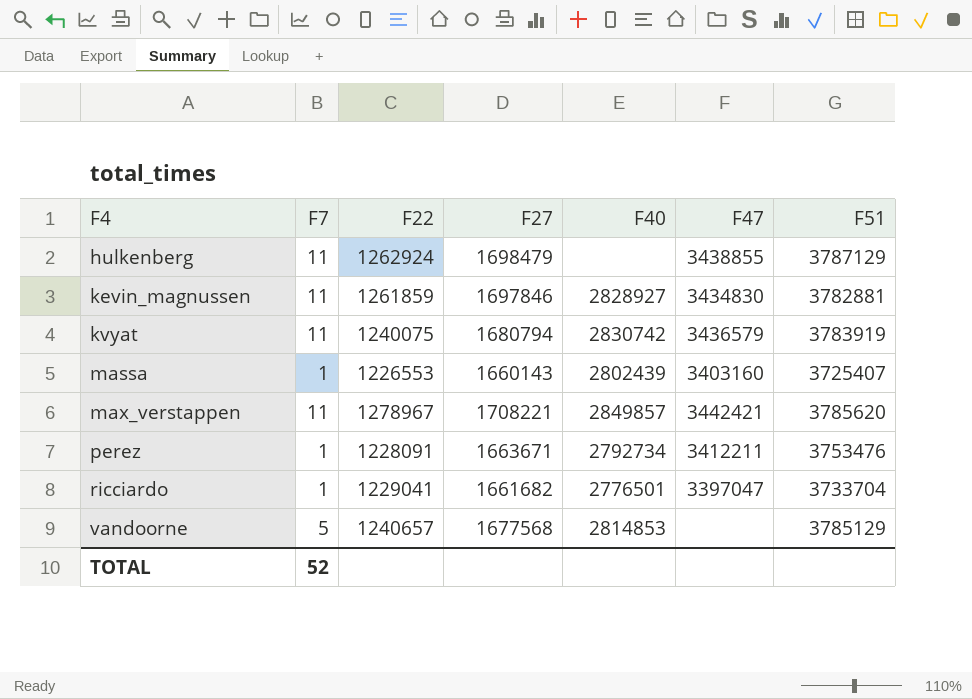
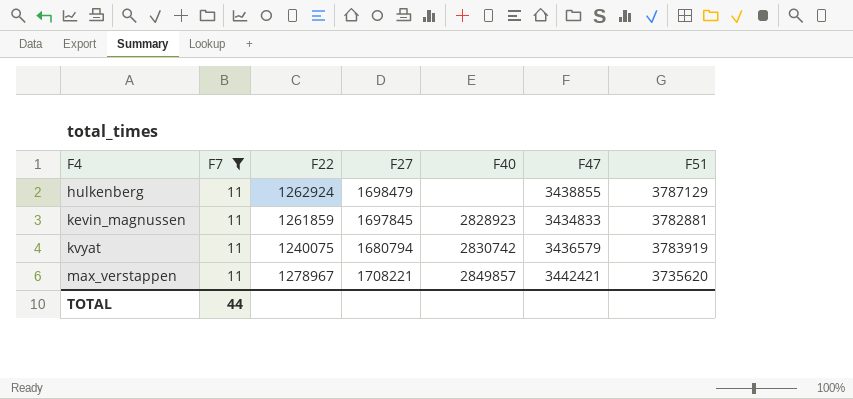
filter: none -> F7 = 11
kevin_magnussen | F27: 1697846 -> 1697845
kevin_magnussen | F40: 2828927 -> 2828923
kevin_magnussen | F47: 3434830 -> 3434833
max_verstappen | F51: 3785620 -> 3735620
TOTAL | F7: 52 -> 44

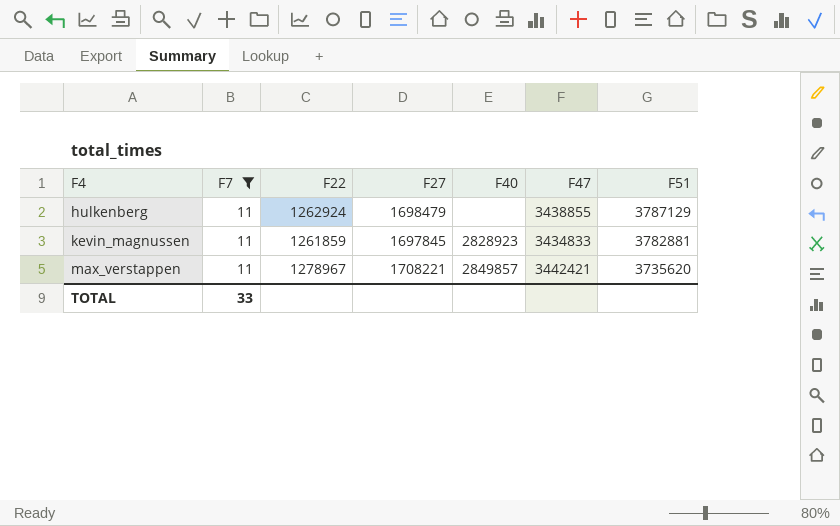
row kvyat: 11 | 1240075 | 1680794 | 2830742 | 3436579 | 3783919 -> none
TOTAL | F7: 44 -> 33

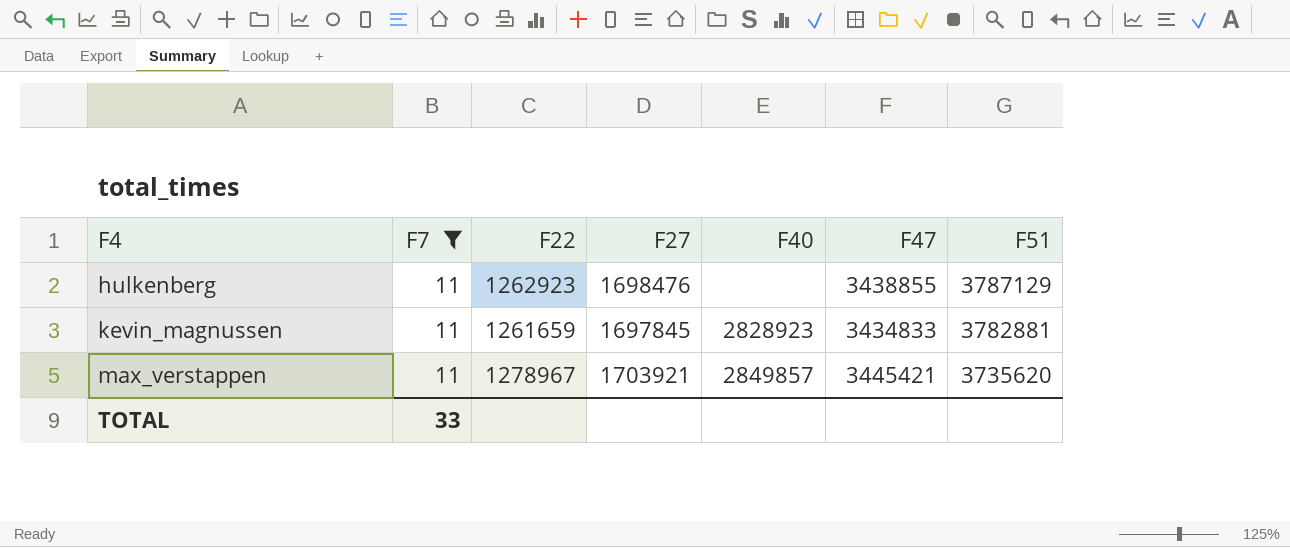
hulkenberg | F22: 1262924 -> 1262923
hulkenberg | F27: 1698479 -> 1698476
kevin_magnussen | F22: 1261859 -> 1261659
max_verstappen | F27: 1708221 -> 1703921
max_verstappen | F47: 3442421 -> 3445421

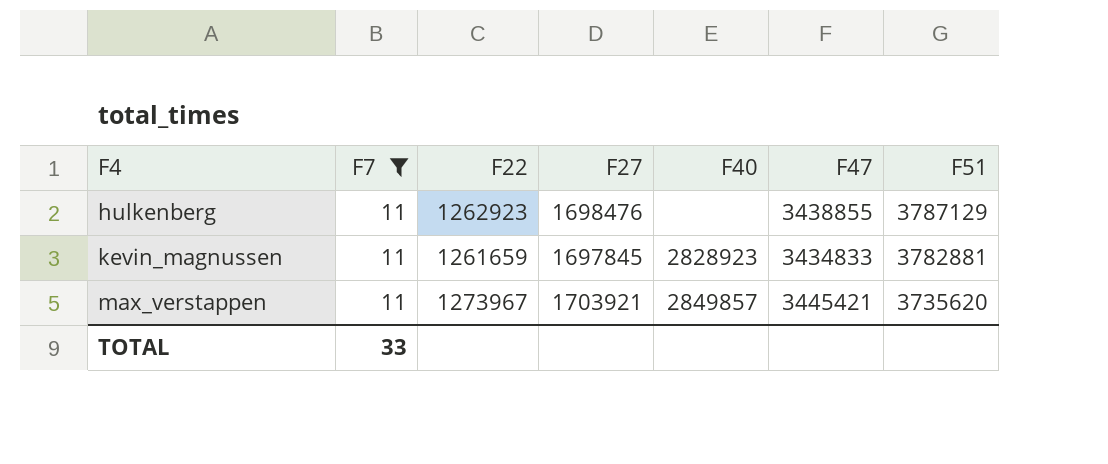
max_verstappen | F22: 1278967 -> 1273967

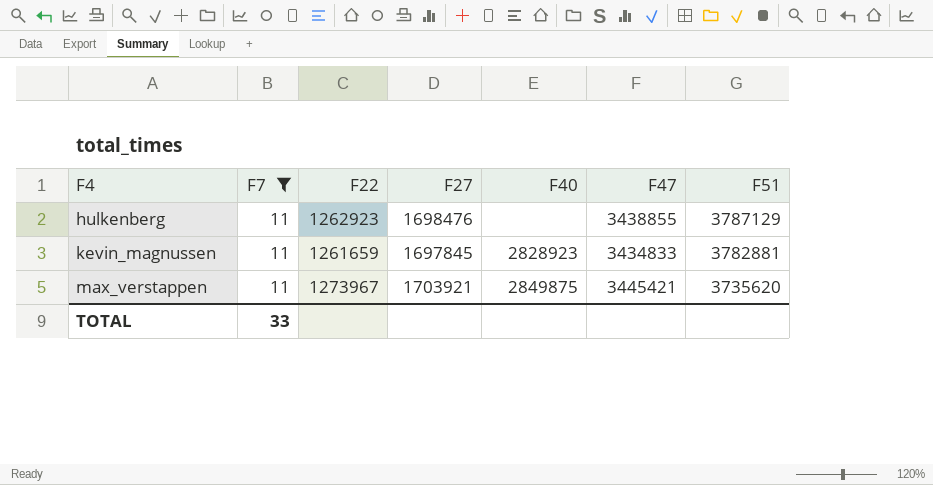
max_verstappen | F40: 2849857 -> 2849875

